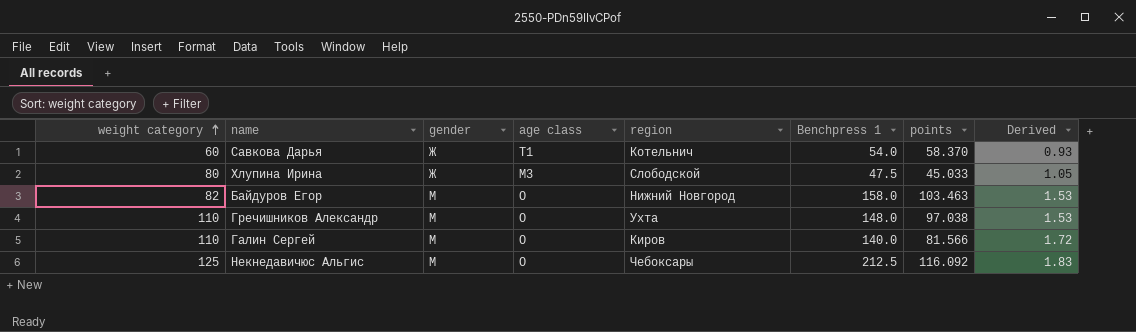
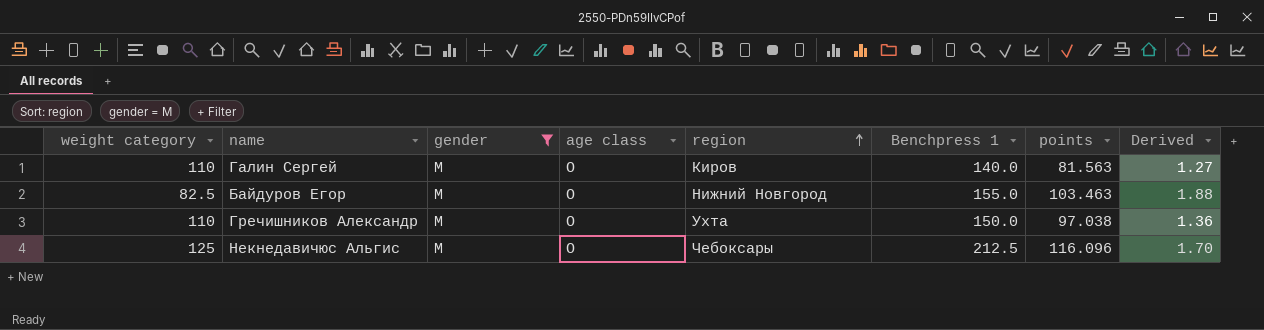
filter: none -> gender = М
row order: weight category ascending -> region ascending
column Derived | formula: [Benchpress 1] / [points] -> [Benchpress 1] / [weight category]
Галин Сергей | points: 81.566 -> 81.563
Байдуров Егор | weight category: 82 -> 82.5
Байдуров Егор | Benchpress 1: 158.0 -> 155.0
Гречишников Александр | Benchpress 1: 148.0 -> 150.0
Некнедавичюс Альгис | points: 116.092 -> 116.096

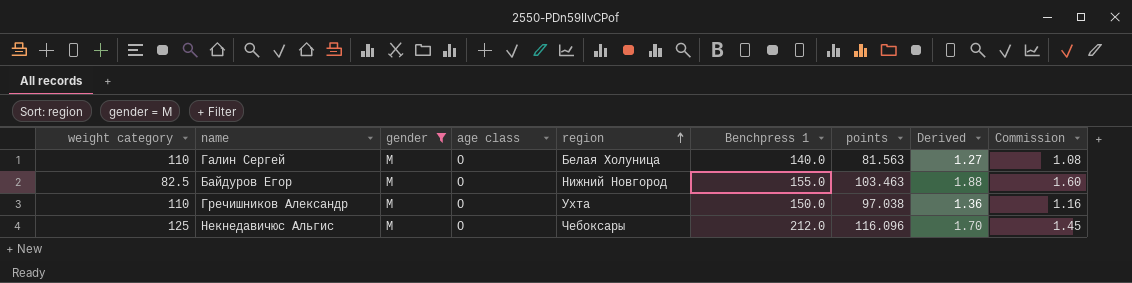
column Commission | formula: none -> [Derived] * 0.85
Галин Сергей | region: Киров -> Белая Холуница
Некнедавичюс Альгис | Benchpress 1: 212.5 -> 212.0

